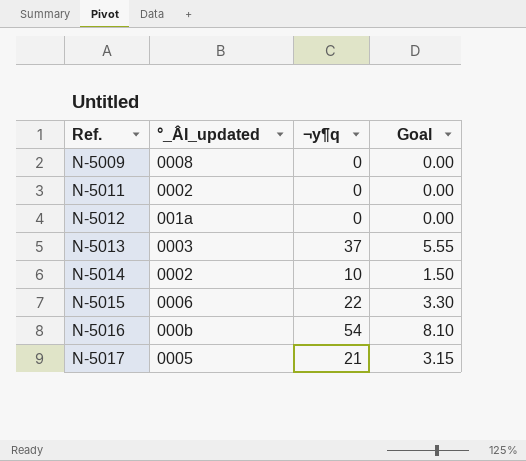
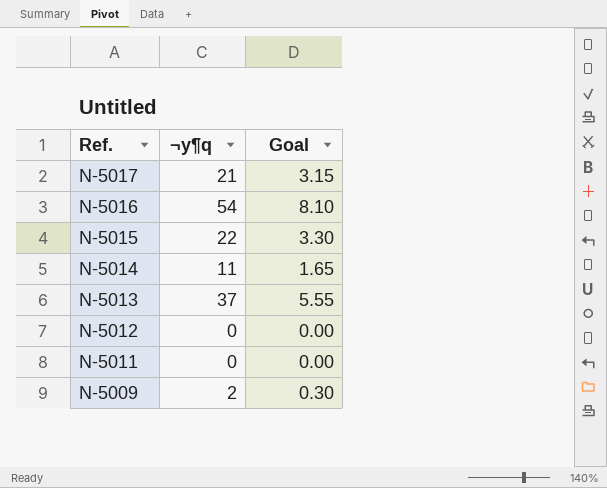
row order: Ref. ascending -> Ref. descending
column °_ÂI_updated | position: 2 -> none
N-5014 | ¬y¶q: 10 -> 11
N-5014 | Goal: 1.50 -> 1.65
N-5009 | ¬y¶q: 0 -> 2
N-5009 | Goal: 0.00 -> 0.30

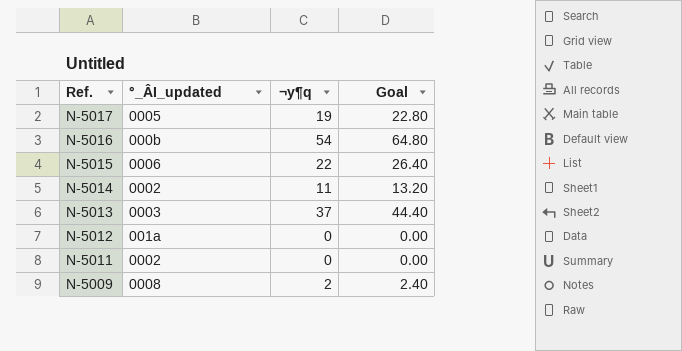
column °_ÂI_updated | position: none -> 2
column Goal | formula: [¬y¶q] * 0.15 -> [¬y¶q] * 1.2
N-5017 | ¬y¶q: 21 -> 19

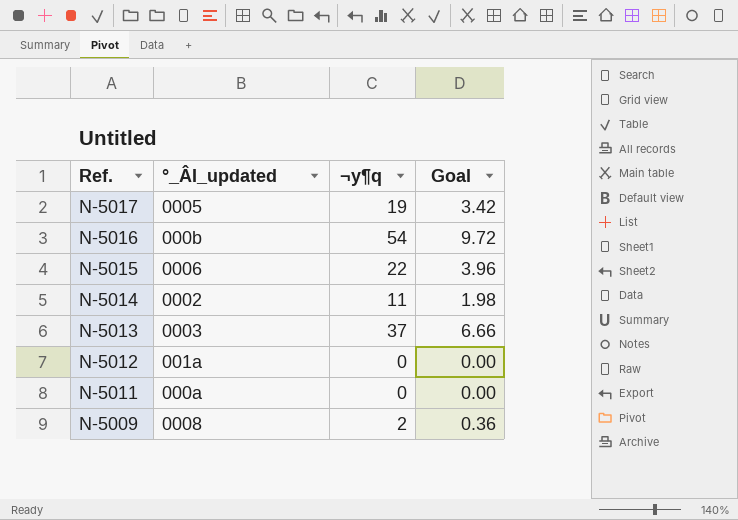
column Goal | formula: [¬y¶q] * 1.2 -> [¬y¶q] * 0.18
N-5011 | °_ÂI_updated: 0002 -> 000a

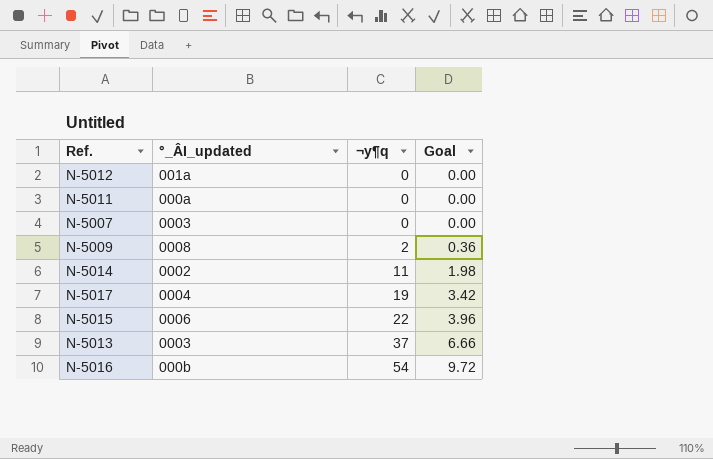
row order: Ref. descending -> ¬y¶q ascending
row N-5007: none -> 0003 | 0 | 0.00
N-5017 | °_ÂI_updated: 0005 -> 0004

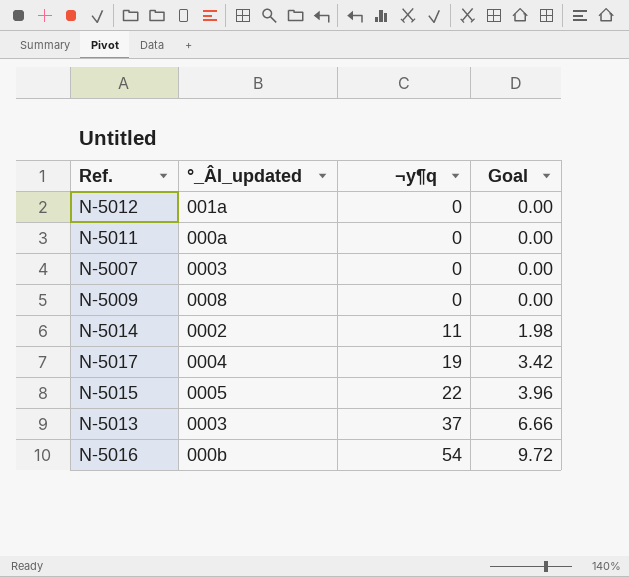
N-5009 | ¬y¶q: 2 -> 0
N-5009 | Goal: 0.36 -> 0.00
N-5015 | °_ÂI_updated: 0006 -> 0005

